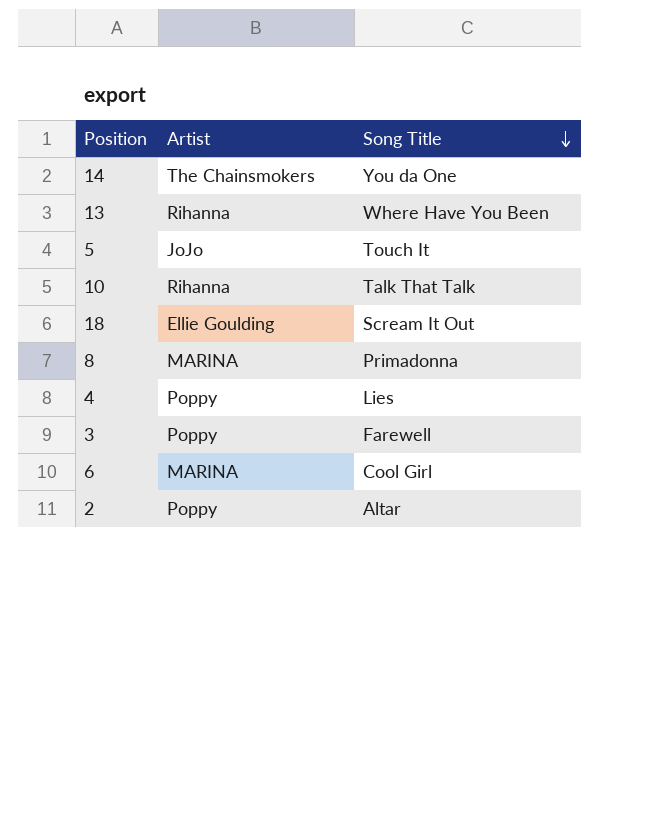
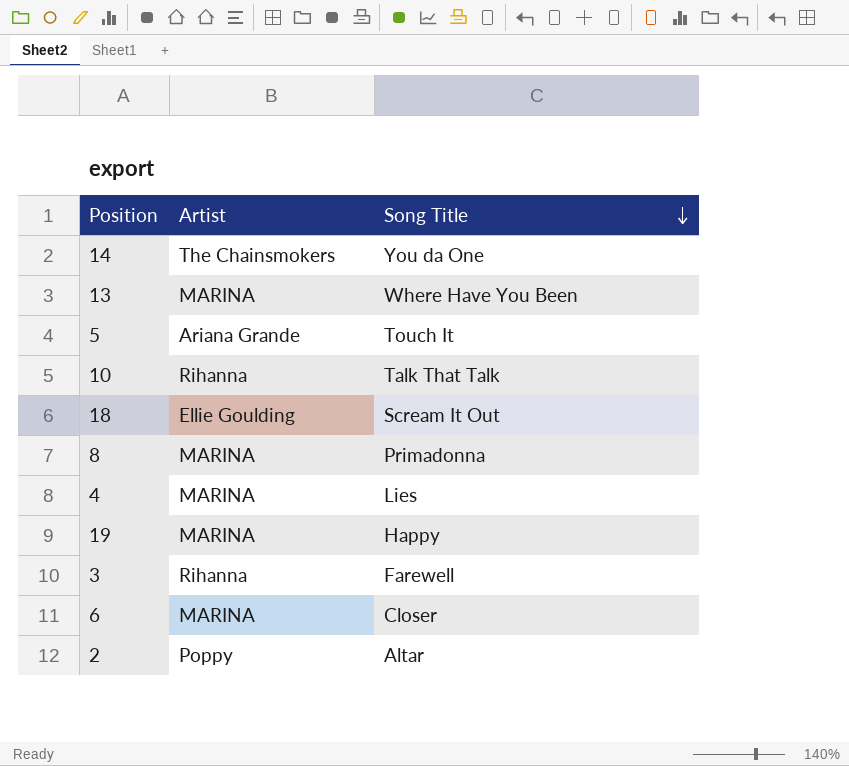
13 | Artist: Rihanna -> MARINA
5 | Artist: JoJo -> Ariana Grande
4 | Artist: Poppy -> MARINA
row 19: none -> MARINA | Happy
3 | Artist: Poppy -> Rihanna
6 | Song Title: Cool Girl -> Closer

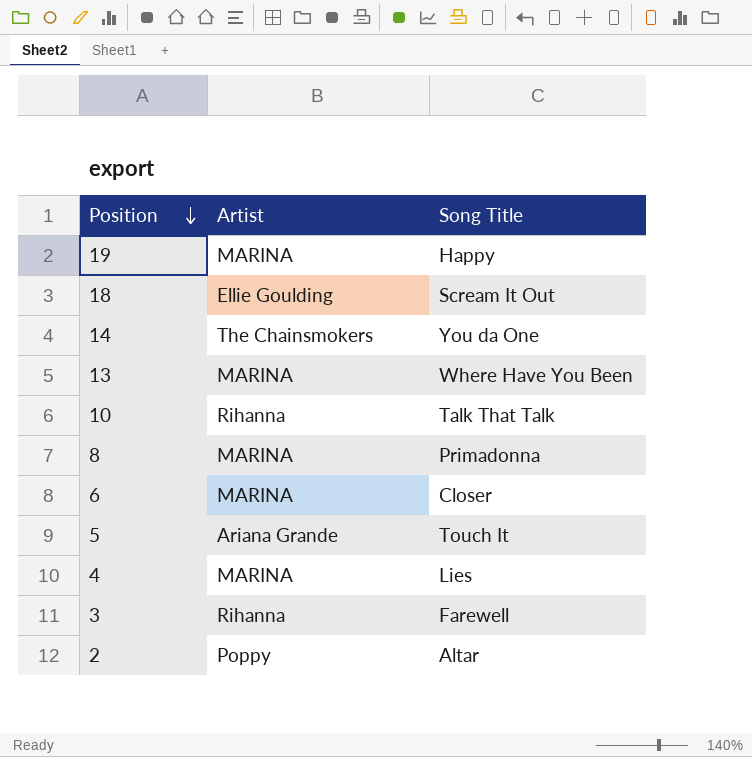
row order: Song Title descending -> Position descending

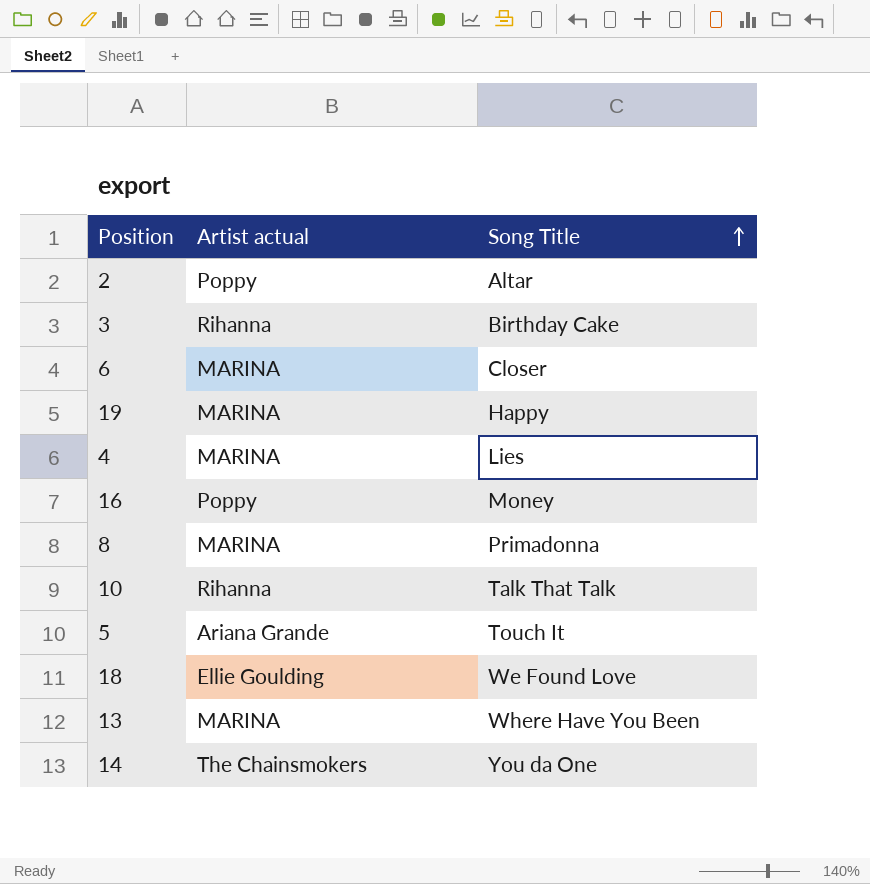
row order: Position descending -> Song Title ascending
column name: Artist -> Artist actual
3 | Song Title: Farewell -> Birthday Cake
row 16: none -> Poppy | Money
18 | Song Title: Scream It Out -> We Found Love

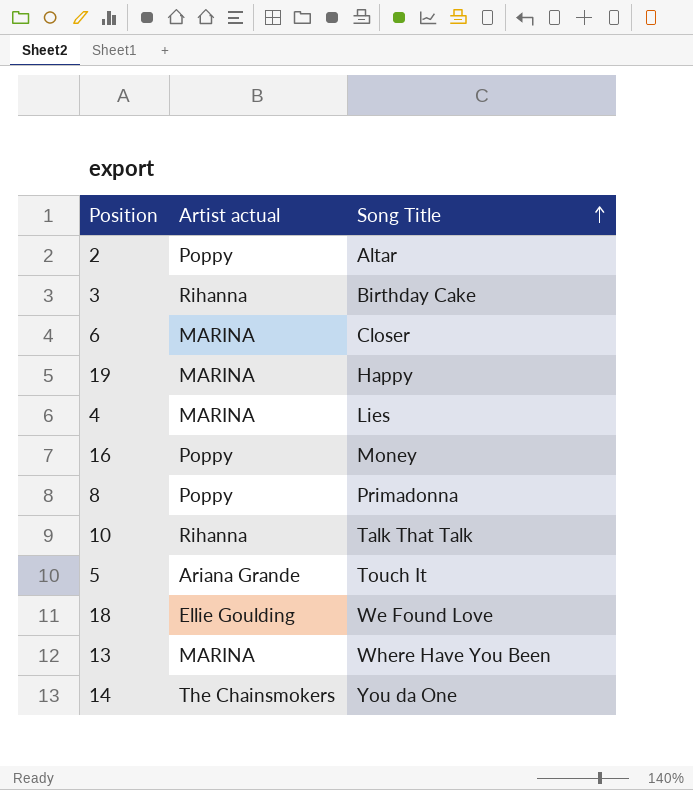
8 | Artist actual: MARINA -> Poppy

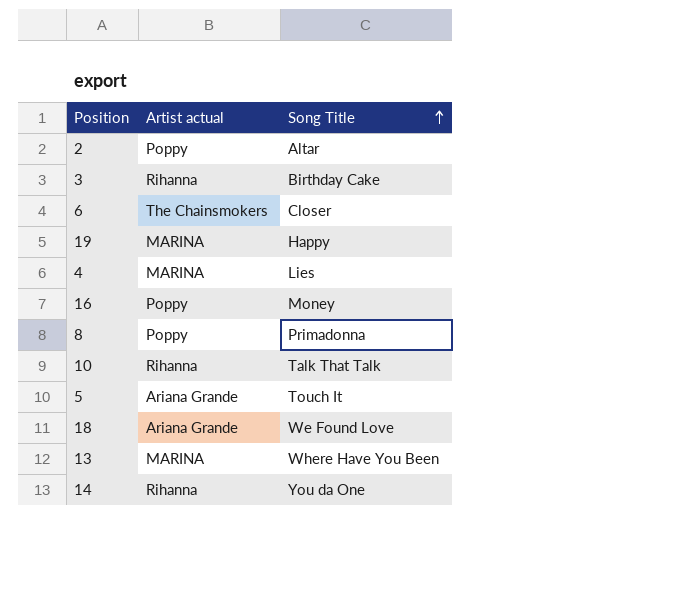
6 | Artist actual: MARINA -> The Chainsmokers
18 | Artist actual: Ellie Goulding -> Ariana Grande
14 | Artist actual: The Chainsmokers -> Rihanna

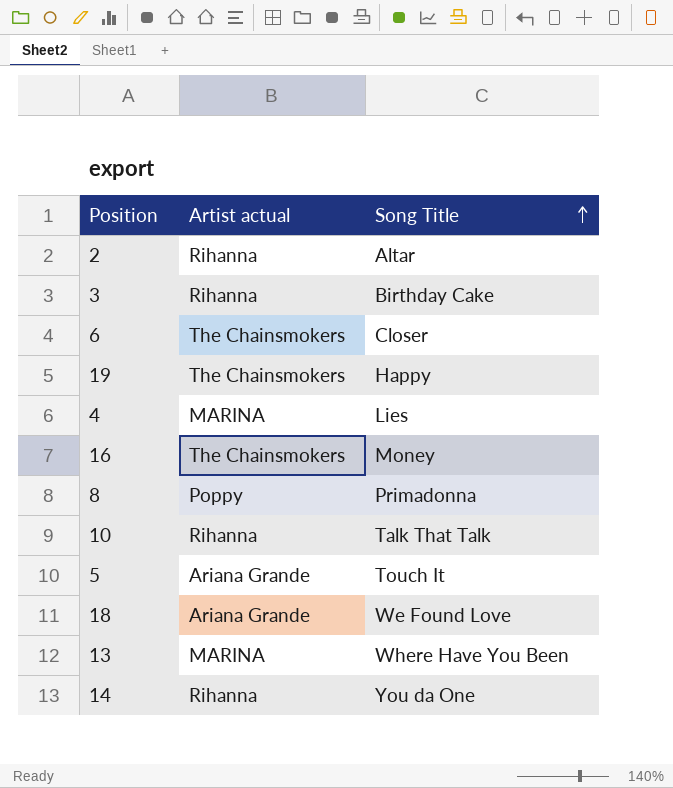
2 | Artist actual: Poppy -> Rihanna
19 | Artist actual: MARINA -> The Chainsmokers
16 | Artist actual: Poppy -> The Chainsmokers

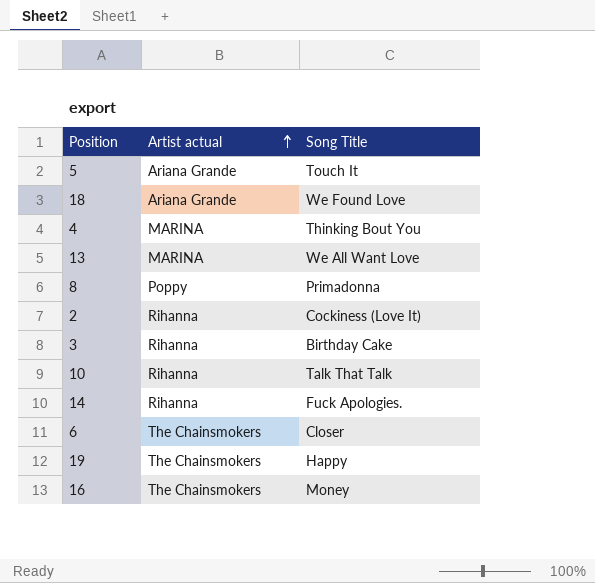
row order: Song Title ascending -> Artist actual ascending
4 | Song Title: Lies -> Thinking Bout You
13 | Song Title: Where Have You Been -> We All Want Love
2 | Song Title: Altar -> Cockiness (Love It)
14 | Song Title: You da One -> Fuck Apologies.

